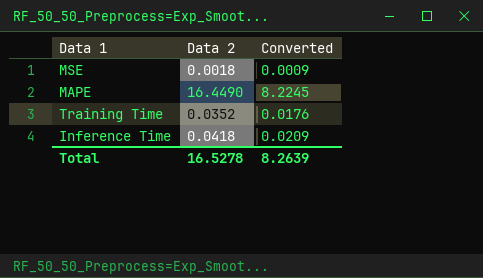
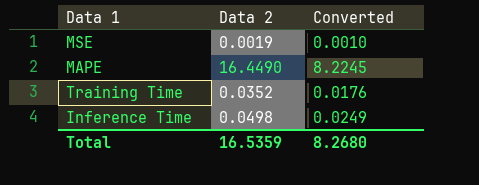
MSE | Data 2: 0.0018 -> 0.0019
MSE | Converted: 0.0009 -> 0.0010
Inference Time | Data 2: 0.0418 -> 0.0498
Inference Time | Converted: 0.0209 -> 0.0249
Total | Data 2: 16.5278 -> 16.5359
Total | Converted: 8.2639 -> 8.2680

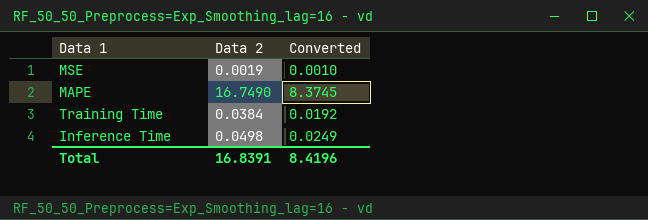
MAPE | Data 2: 16.4490 -> 16.7490
MAPE | Converted: 8.2245 -> 8.3745
Training Time | Data 2: 0.0352 -> 0.0384
Training Time | Converted: 0.0176 -> 0.0192
Total | Data 2: 16.5359 -> 16.8391
Total | Converted: 8.2680 -> 8.4196

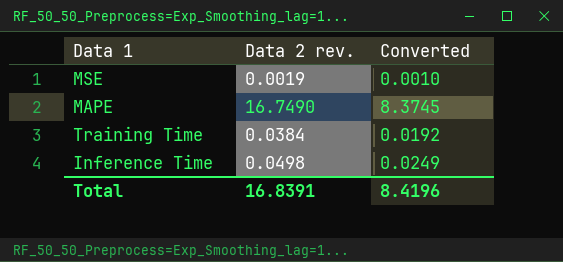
column name: Data 2 -> Data 2 rev.

